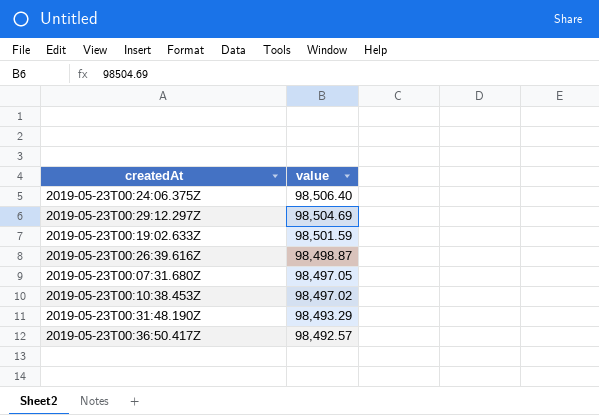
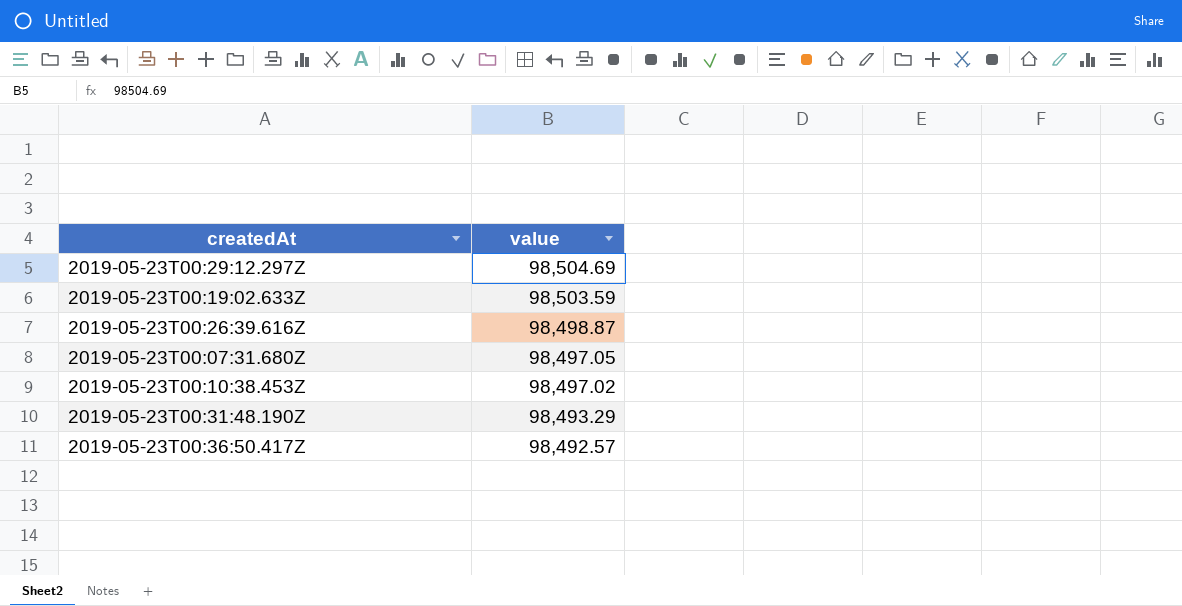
row 2019-05-23T00:24:06.375Z: 98,506.40 -> none
2019-05-23T00:19:02.633Z | value: 98,501.59 -> 98,503.59

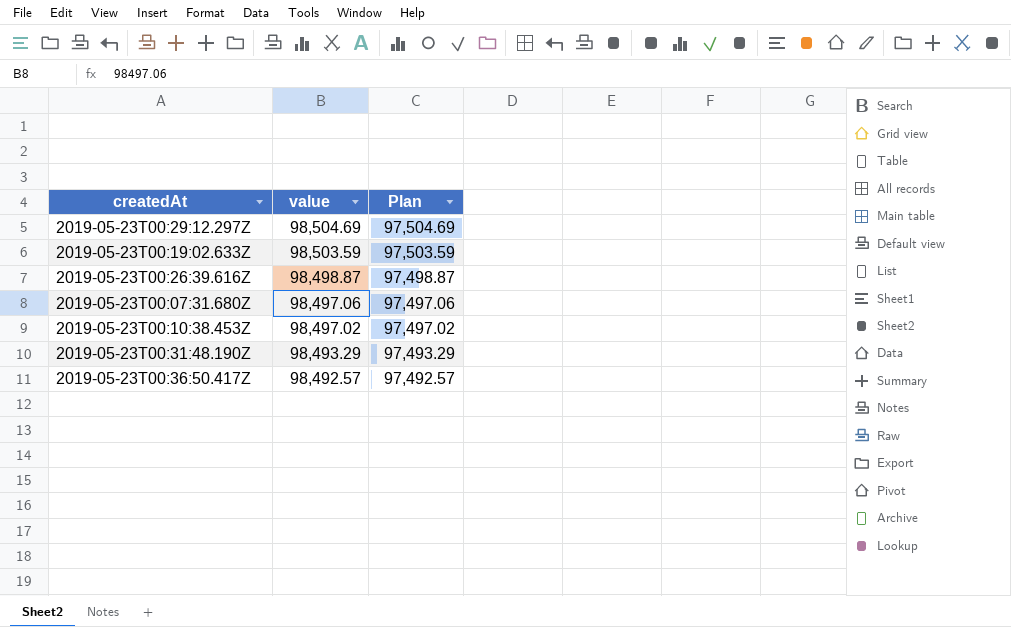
column Plan | formula: none -> [value] - 1000
2019-05-23T00:07:31.680Z | value: 98,497.05 -> 98,497.06

